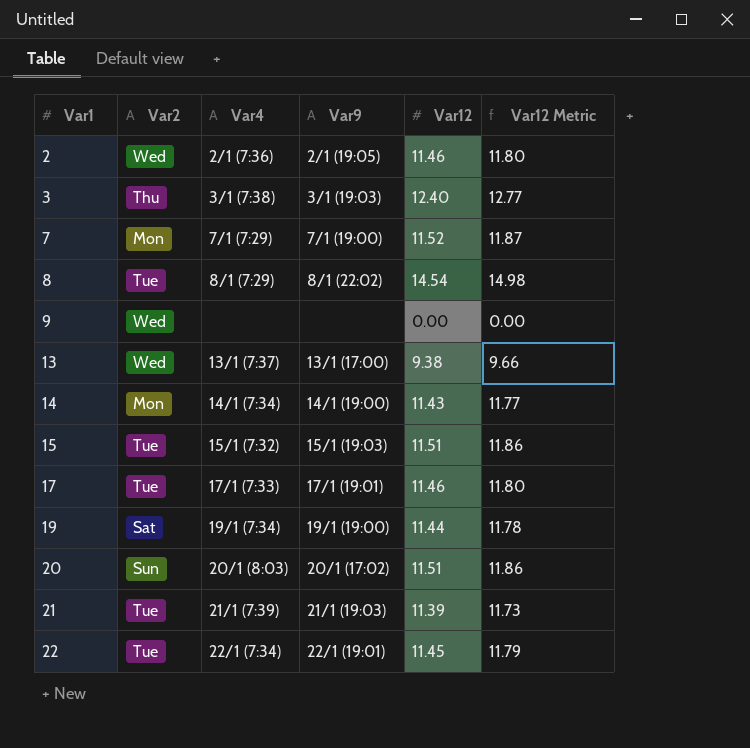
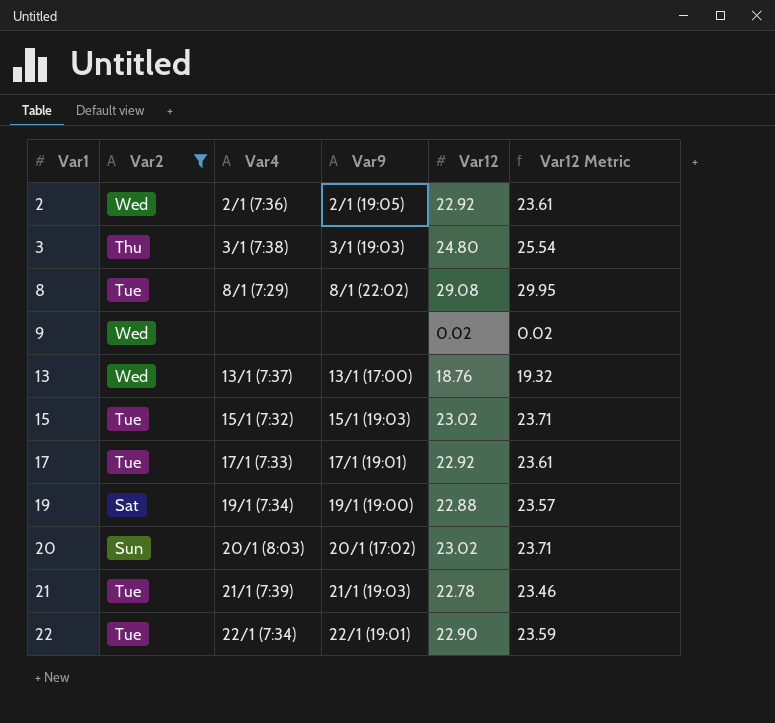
filter: none -> Var2 != Mon
2 | Var12: 11.46 -> 22.92
2 | Var12 Metric: 11.80 -> 23.61
3 | Var12: 12.40 -> 24.80
3 | Var12 Metric: 12.77 -> 25.54
8 | Var12: 14.54 -> 29.08
8 | Var12 Metric: 14.98 -> 29.95
9 | Var12: 0.00 -> 0.02
9 | Var12 Metric: 0.00 -> 0.02
13 | Var12: 9.38 -> 18.76
13 | Var12 Metric: 9.66 -> 19.32
15 | Var12: 11.51 -> 23.02
15 | Var12 Metric: 11.86 -> 23.71
17 | Var12: 11.46 -> 22.92
17 | Var12 Metric: 11.80 -> 23.61
19 | Var12: 11.44 -> 22.88
19 | Var12 Metric: 11.78 -> 23.57
20 | Var12: 11.51 -> 23.02
20 | Var12 Metric: 11.86 -> 23.71
21 | Var12: 11.39 -> 22.78
21 | Var12 Metric: 11.73 -> 23.46
22 | Var12: 11.45 -> 22.90
22 | Var12 Metric: 11.79 -> 23.59

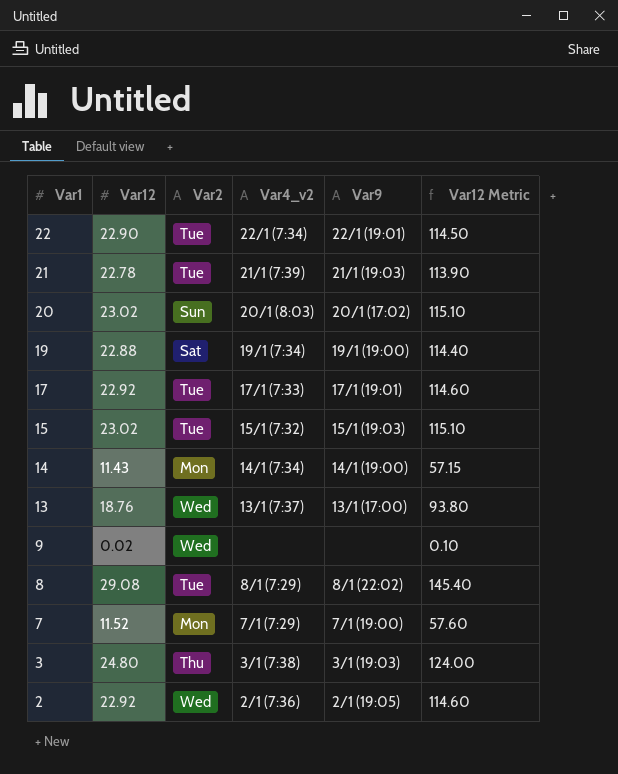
filter: Var2 != Mon -> none
row order: Var1 ascending -> Var1 descending
column Var12 | position: 5 -> 2
column name: Var4 -> Var4_v2
column Var12 Metric | formula: [Var12] * 1.03 -> [Var12] * 5

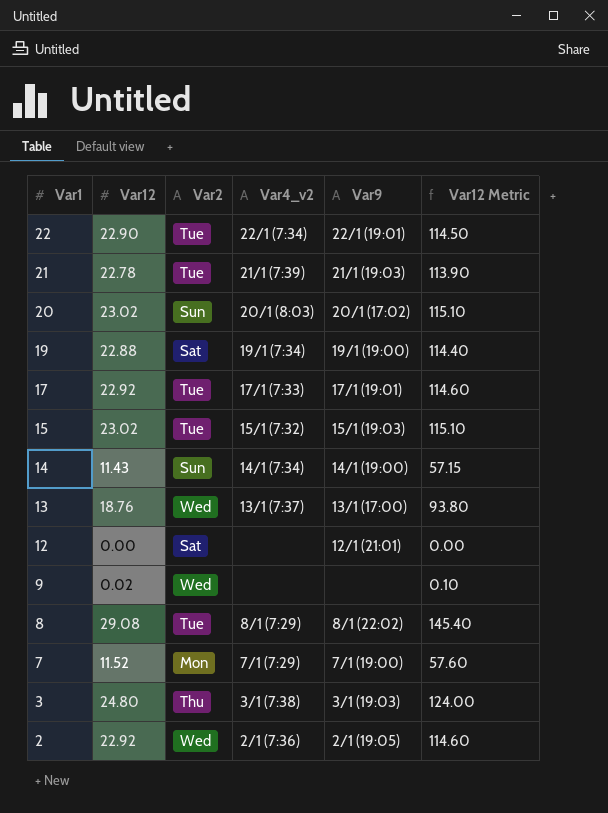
14 | Var2: Mon -> Sun
row 12: none -> 0.00 | Sat | none | 12/1 (21:01) | 0.00

